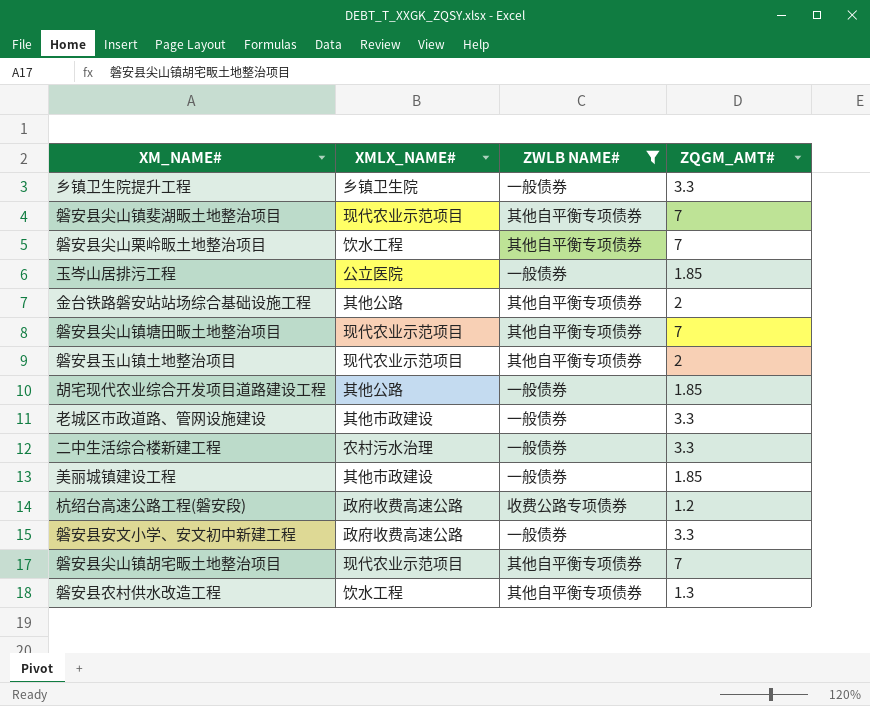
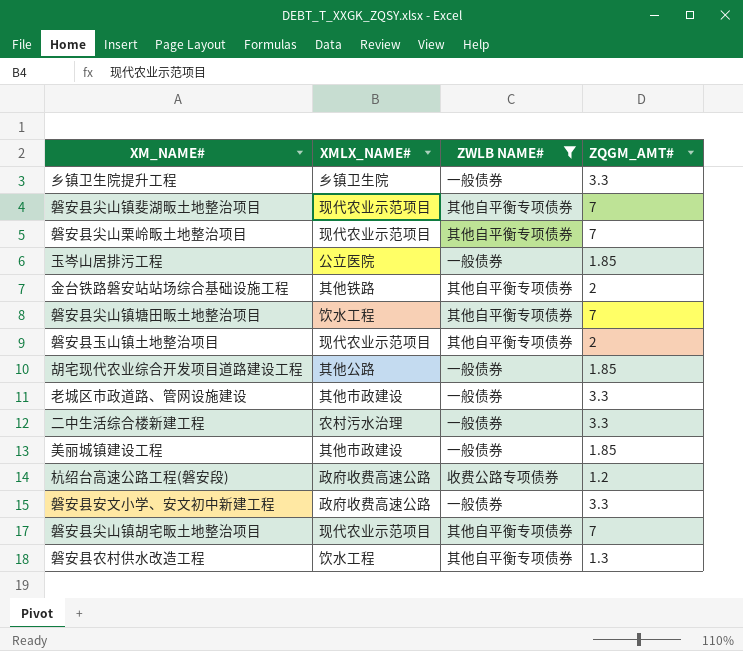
磐安县尖山栗岭畈土地整治项目 | XMLX_NAME#: 饮水工程 -> 现代农业示范项目
金台铁路磐安站站场综合基础设施工程 | XMLX_NAME#: 其他公路 -> 其他铁路
磐安县尖山镇塘田畈土地整治项目 | XMLX_NAME#: 现代农业示范项目 -> 饮水工程

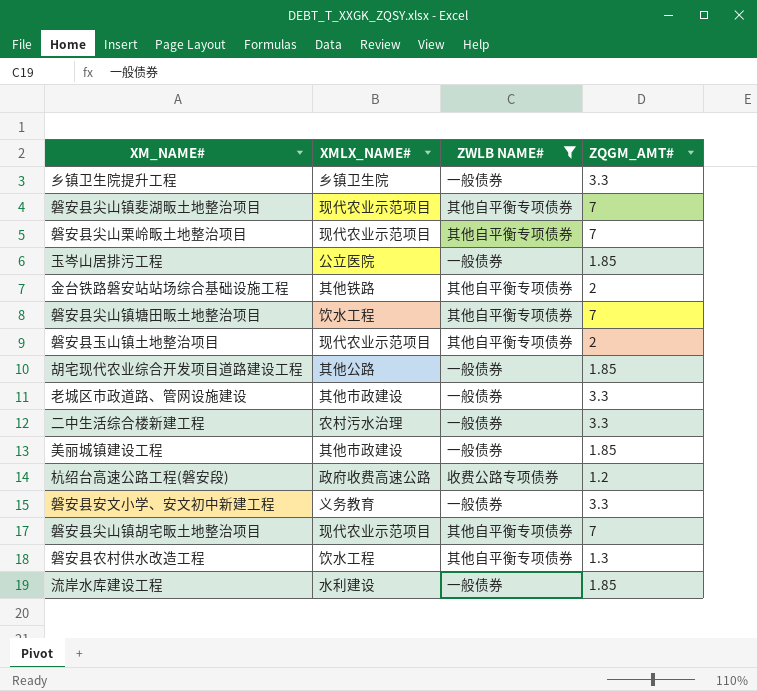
磐安县安文小学、安文初中新建工程 | XMLX_NAME#: 政府收费高速公路 -> 义务教育
row 流岸水库建设工程: none -> 水利建设 | 一般债券 | 1.85

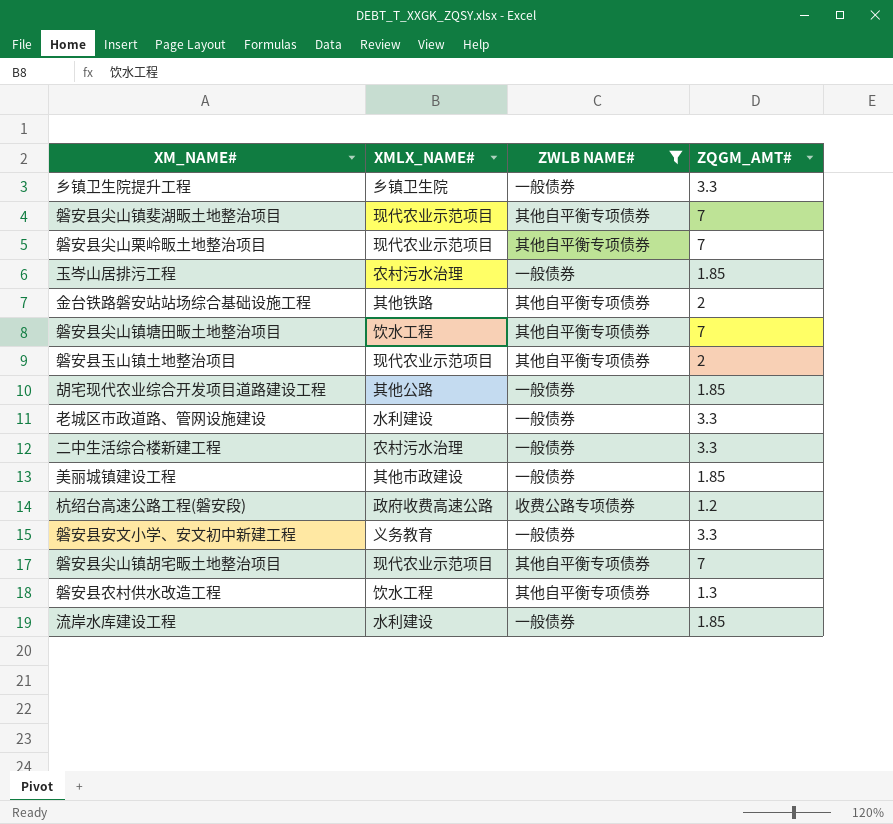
玉岑山居排污工程 | XMLX_NAME#: 公立医院 -> 农村污水治理
老城区市政道路、管网设施建设 | XMLX_NAME#: 其他市政建设 -> 水利建设

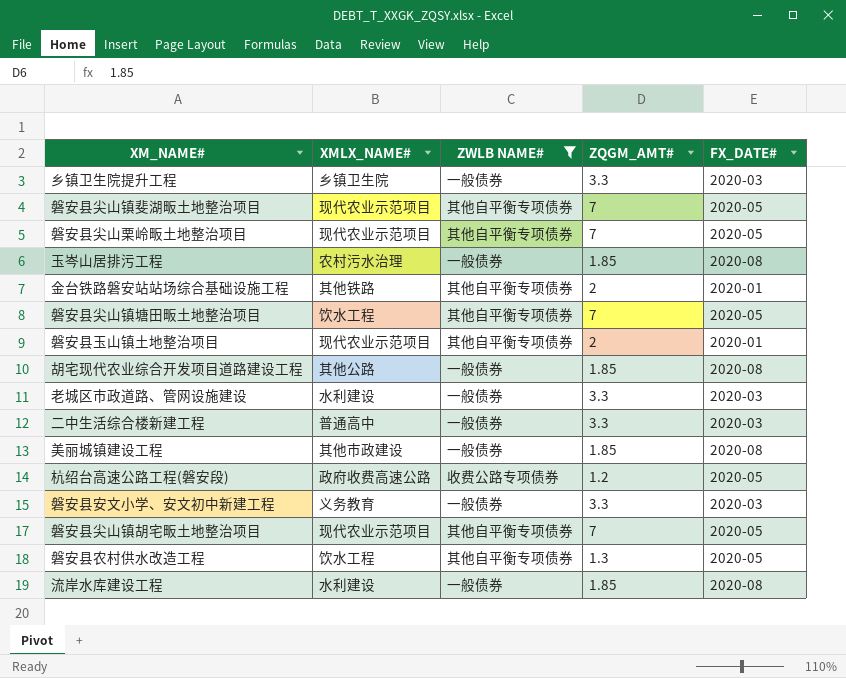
column FX_DATE# | position: none -> 5
二中生活综合楼新建工程 | XMLX_NAME#: 农村污水治理 -> 普通高中

